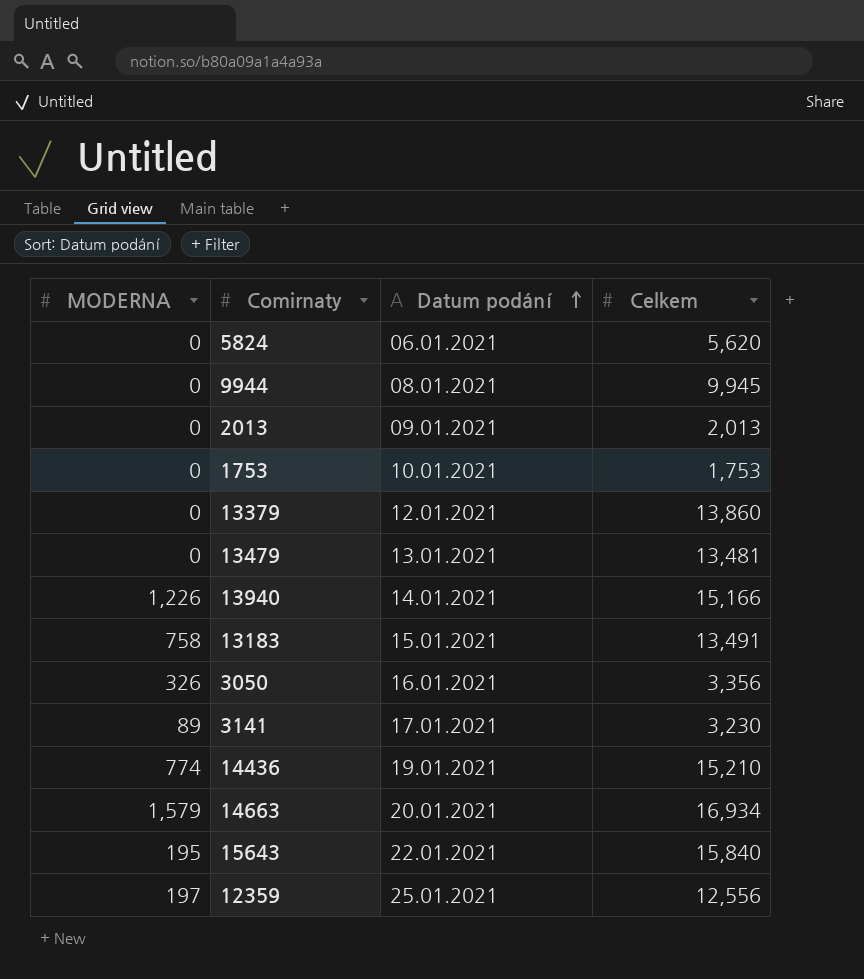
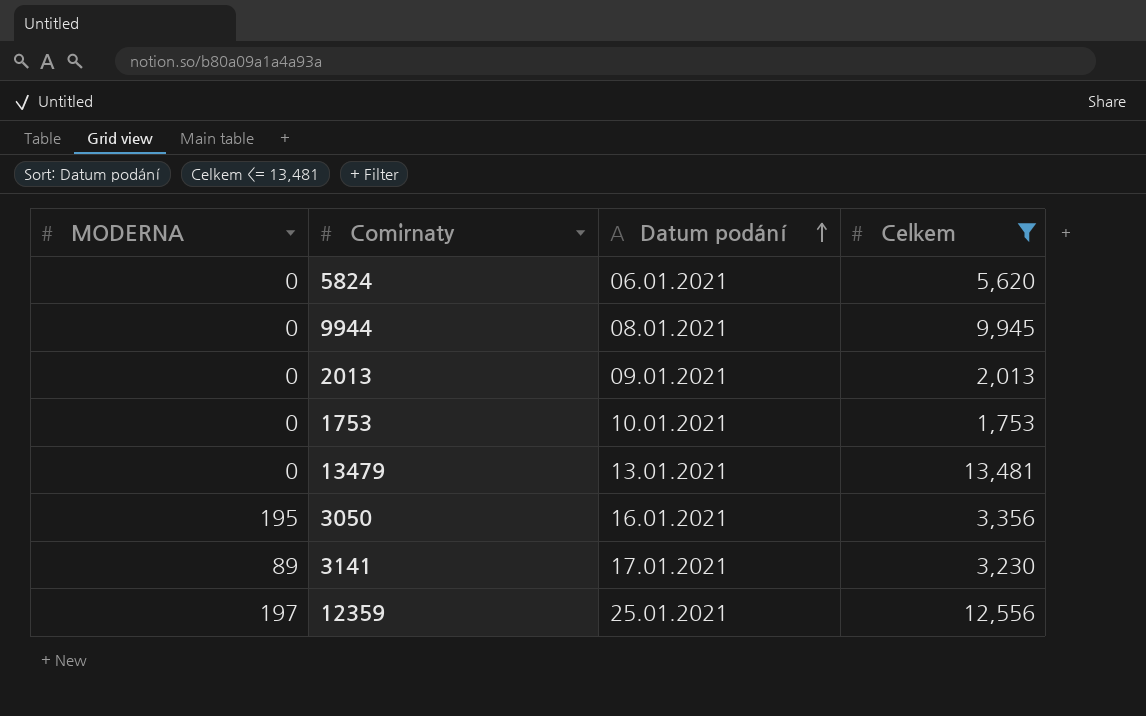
filter: none -> Celkem <= 13,481
3050 | MODERNA: 326 -> 195

